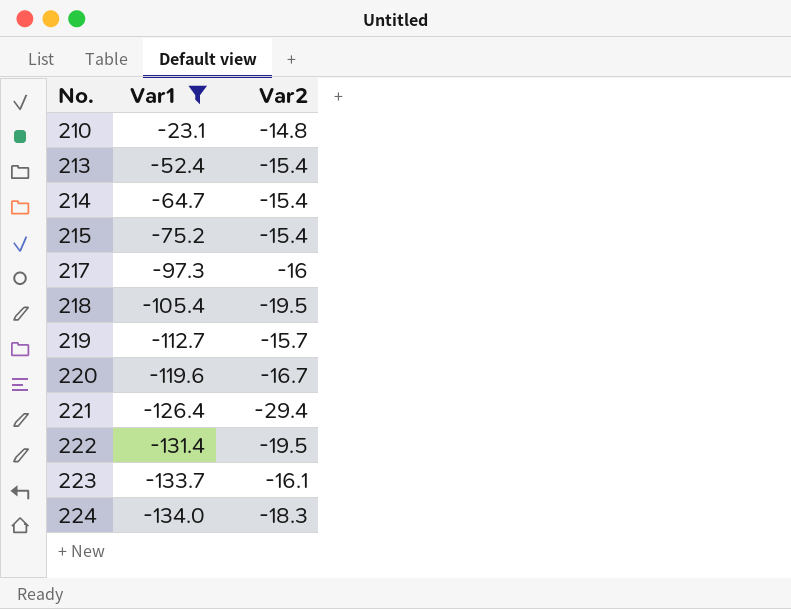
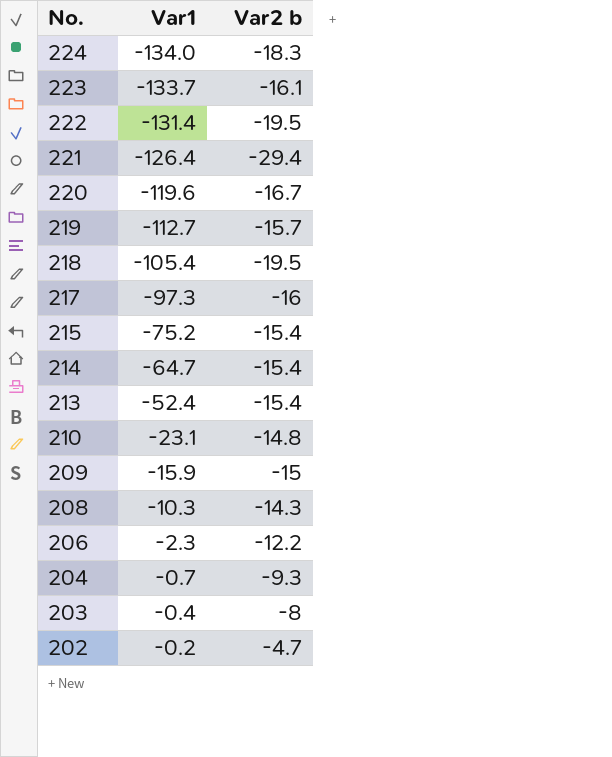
filter: Var1 <= -23.1 -> none
row order: No. ascending -> No. descending
column name: Var2 -> Var2 b

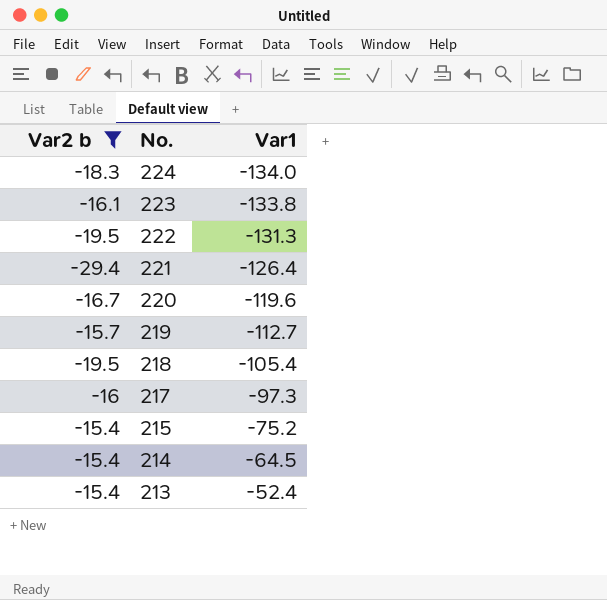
filter: none -> Var2 b <= -15.4
column Var2 b | position: 3 -> 1
223 | Var1: -133.7 -> -133.8
222 | Var1: -131.4 -> -131.3
214 | Var1: -64.7 -> -64.5

